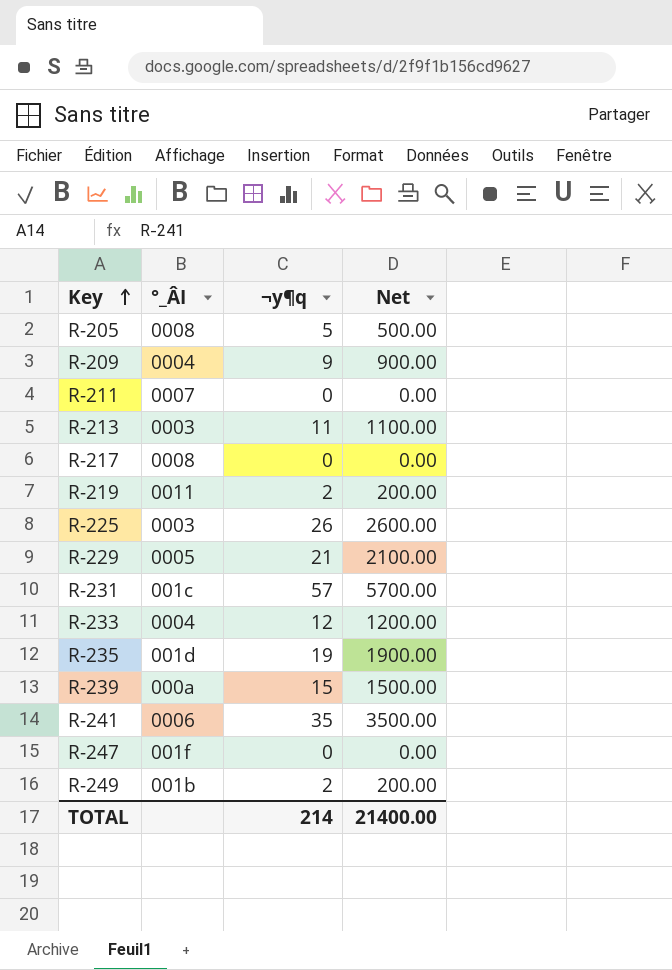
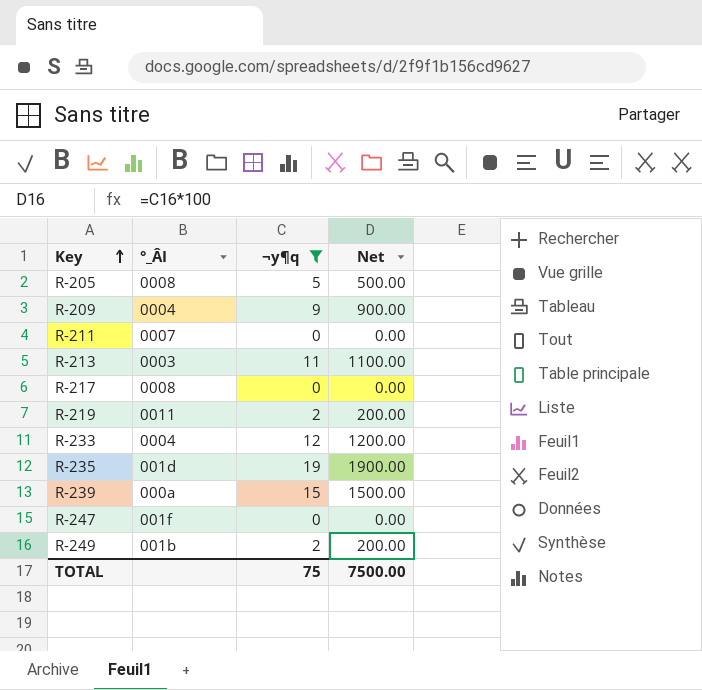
filter: none -> ¬y¶q <= 19
TOTAL | ¬y¶q: 214 -> 75
TOTAL | Net: 21400.00 -> 7500.00

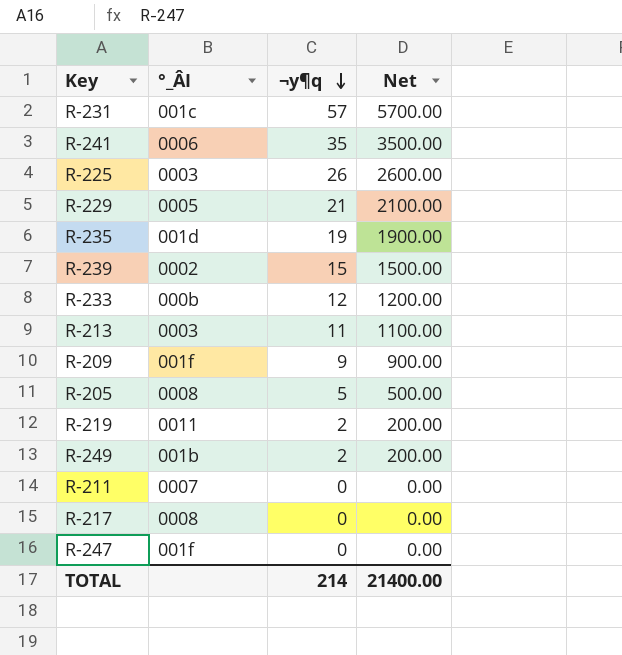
filter: ¬y¶q <= 19 -> none
row order: Key ascending -> ¬y¶q descending
R-239 | °_ÂI: 000a -> 0002
R-233 | °_ÂI: 0004 -> 000b
R-209 | °_ÂI: 0004 -> 001f
TOTAL | ¬y¶q: 75 -> 214
TOTAL | Net: 7500.00 -> 21400.00

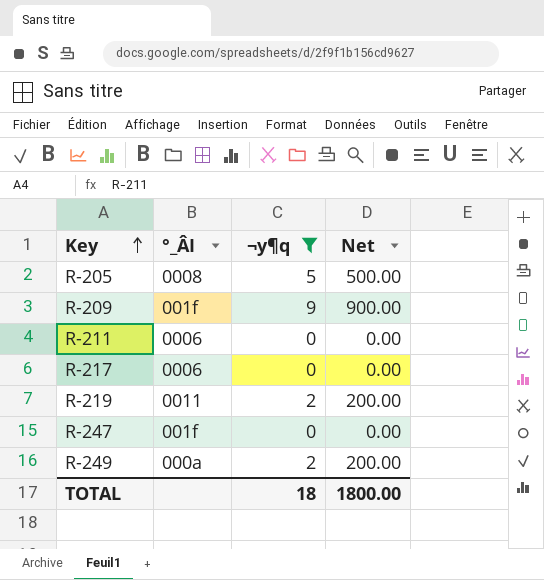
filter: none -> ¬y¶q <= 9
row order: ¬y¶q descending -> Key ascending
R-211 | °_ÂI: 0007 -> 0006
R-217 | °_ÂI: 0008 -> 0006
R-249 | °_ÂI: 001b -> 000a
TOTAL | ¬y¶q: 214 -> 18
TOTAL | Net: 21400.00 -> 1800.00

